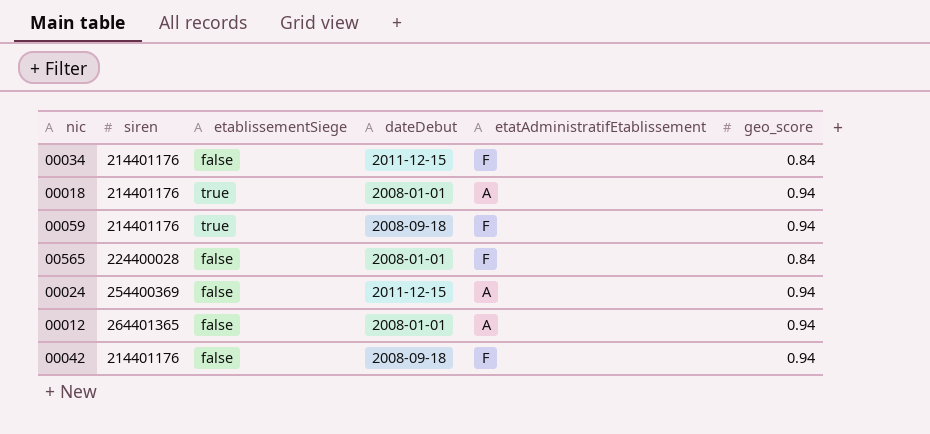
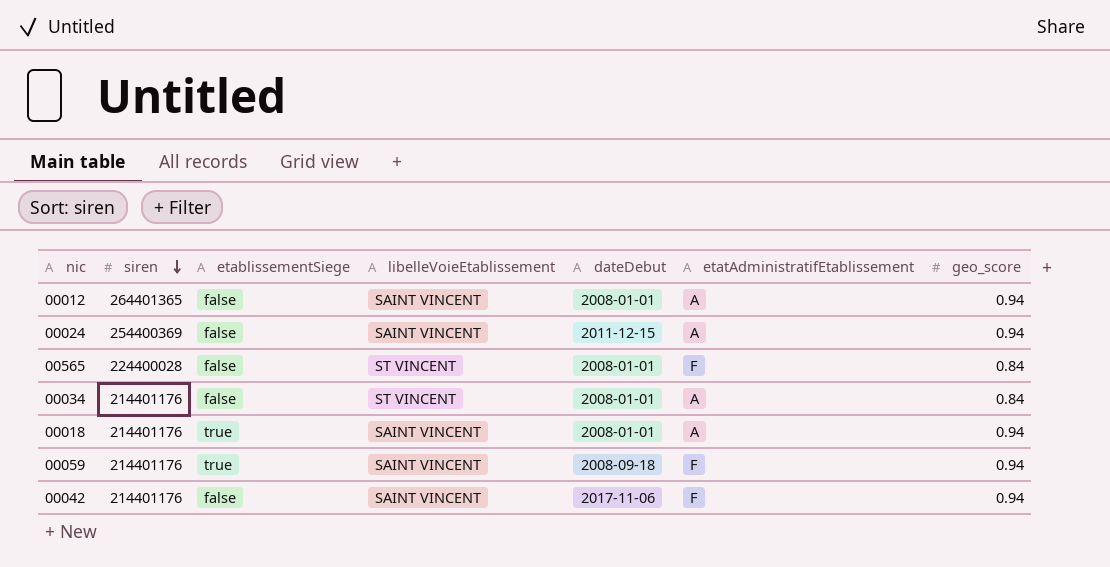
row order: none -> siren descending
column libelleVoieEtablissement | position: none -> 4
00034 | dateDebut: 2011-12-15 -> 2008-01-01
00034 | etatAdministratifEtablissement: F -> A
00042 | dateDebut: 2008-09-18 -> 2017-11-06

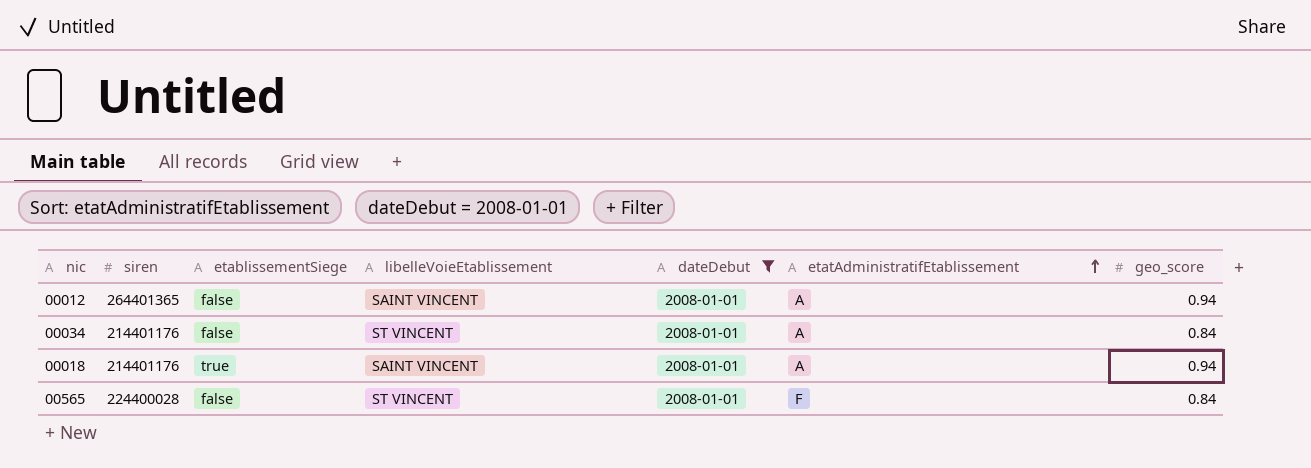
filter: none -> dateDebut = 2008-01-01
row order: siren descending -> etatAdministratifEtablissement ascending

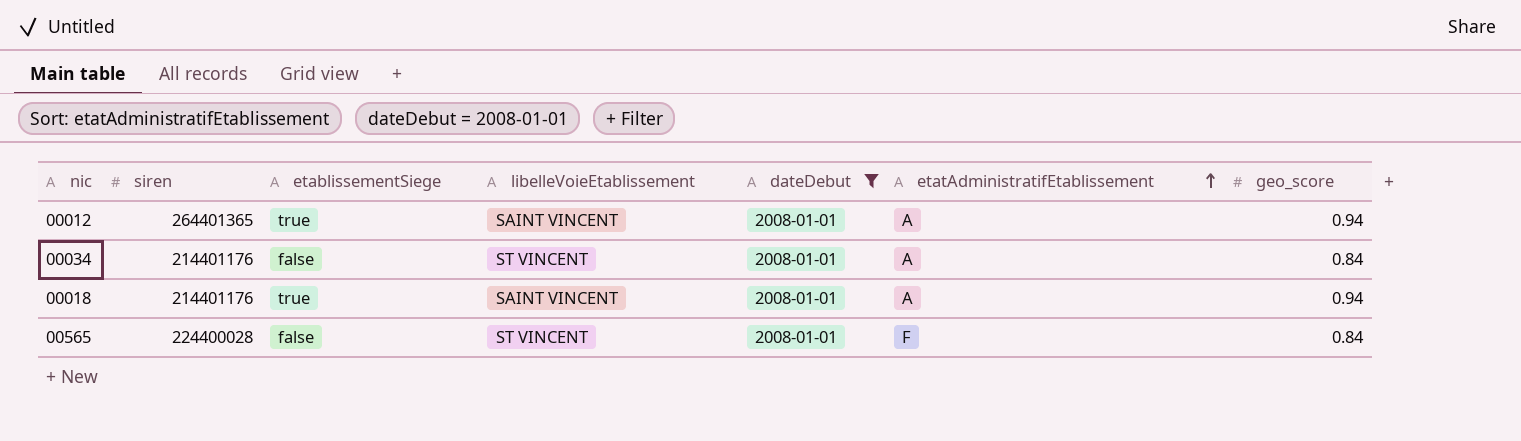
00012 | etablissementSiege: false -> true

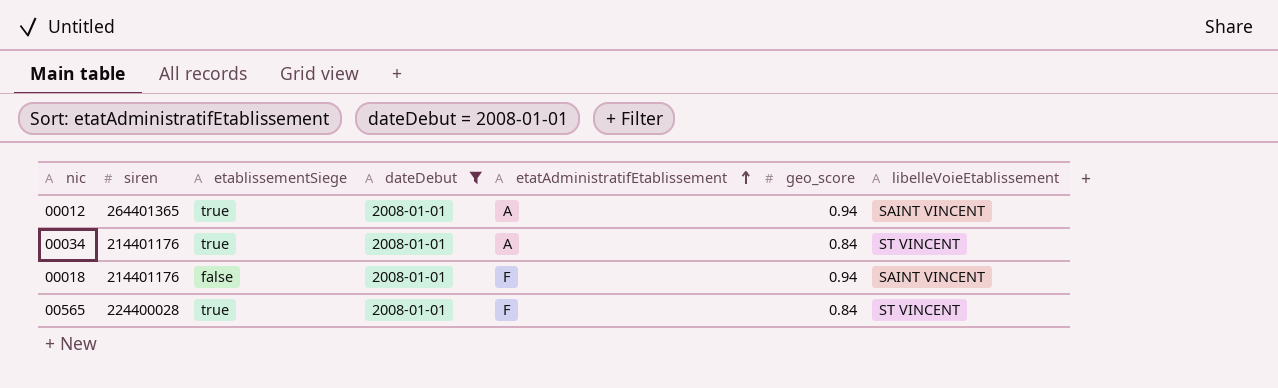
column libelleVoieEtablissement | position: 4 -> 7
00034 | etablissementSiege: false -> true
00018 | etablissementSiege: true -> false
00018 | etatAdministratifEtablissement: A -> F
00565 | etablissementSiege: false -> true

